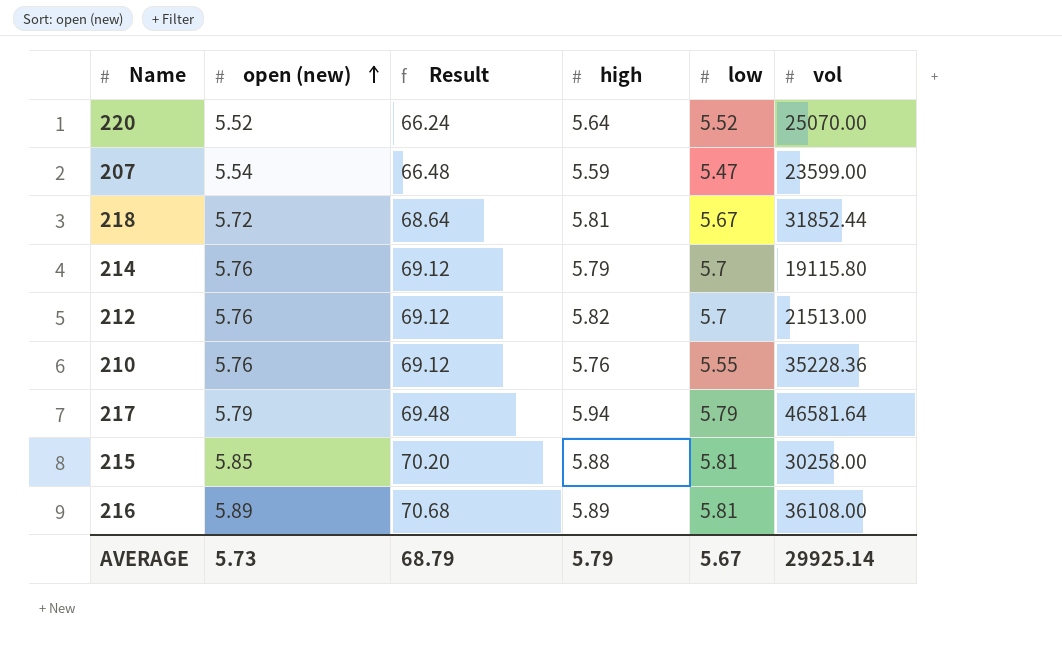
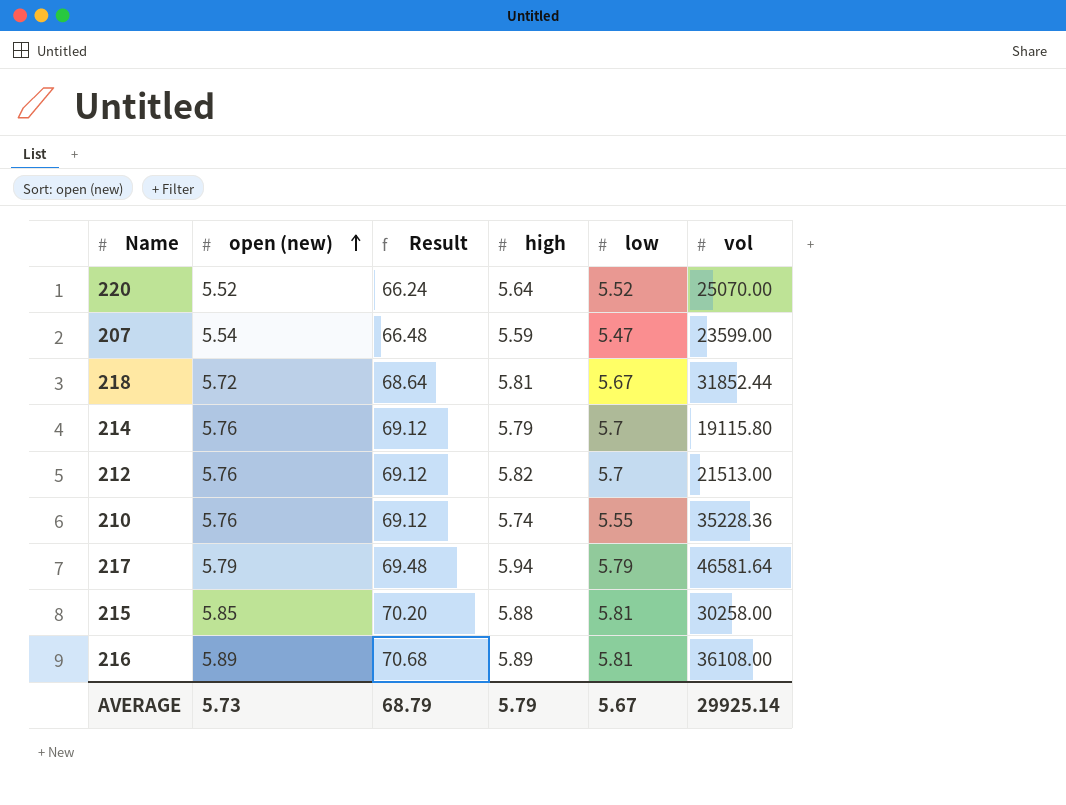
210 | high: 5.76 -> 5.74

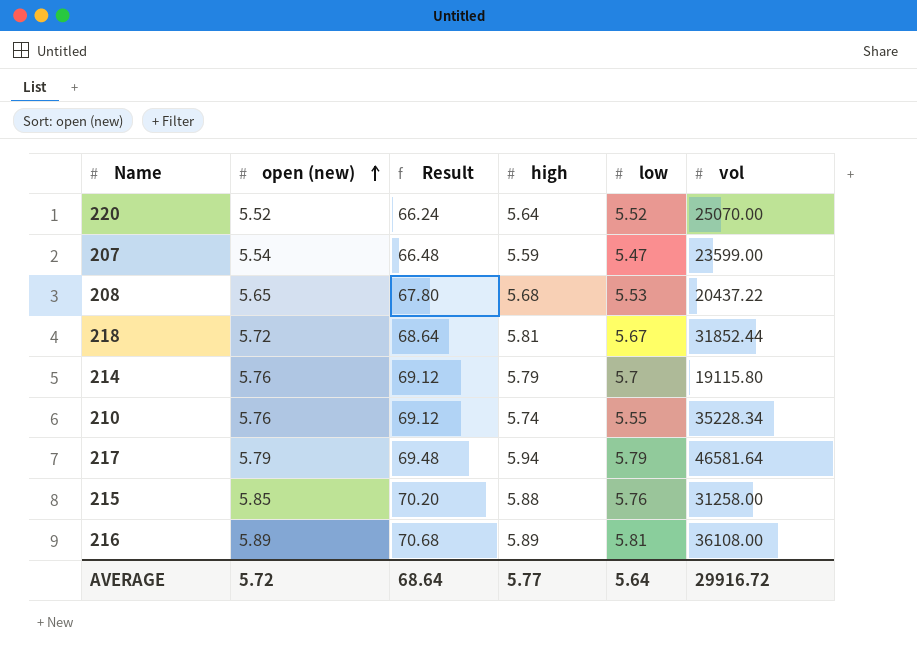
row 212: 5.76 | 69.12 | 5.82 | 5.7 | 21513.00 -> none
row 208: none -> 5.65 | 67.80 | 5.68 | 5.53 | 20437.22
210 | vol: 35228.36 -> 35228.34
215 | low: 5.81 -> 5.76
215 | vol: 30258.00 -> 31258.00
AVERAGE | open (new): 5.73 -> 5.72
AVERAGE | Result: 68.79 -> 68.64
AVERAGE | high: 5.79 -> 5.77
AVERAGE | low: 5.67 -> 5.64
AVERAGE | vol: 29925.14 -> 29916.72

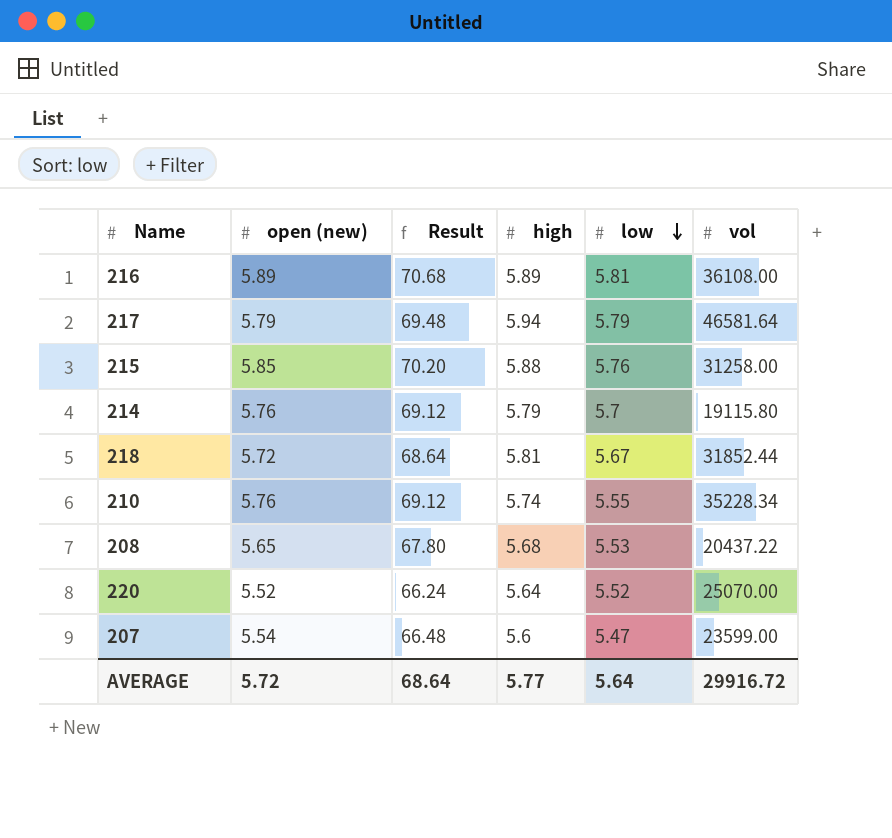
row order: open (new) ascending -> low descending
207 | high: 5.59 -> 5.6

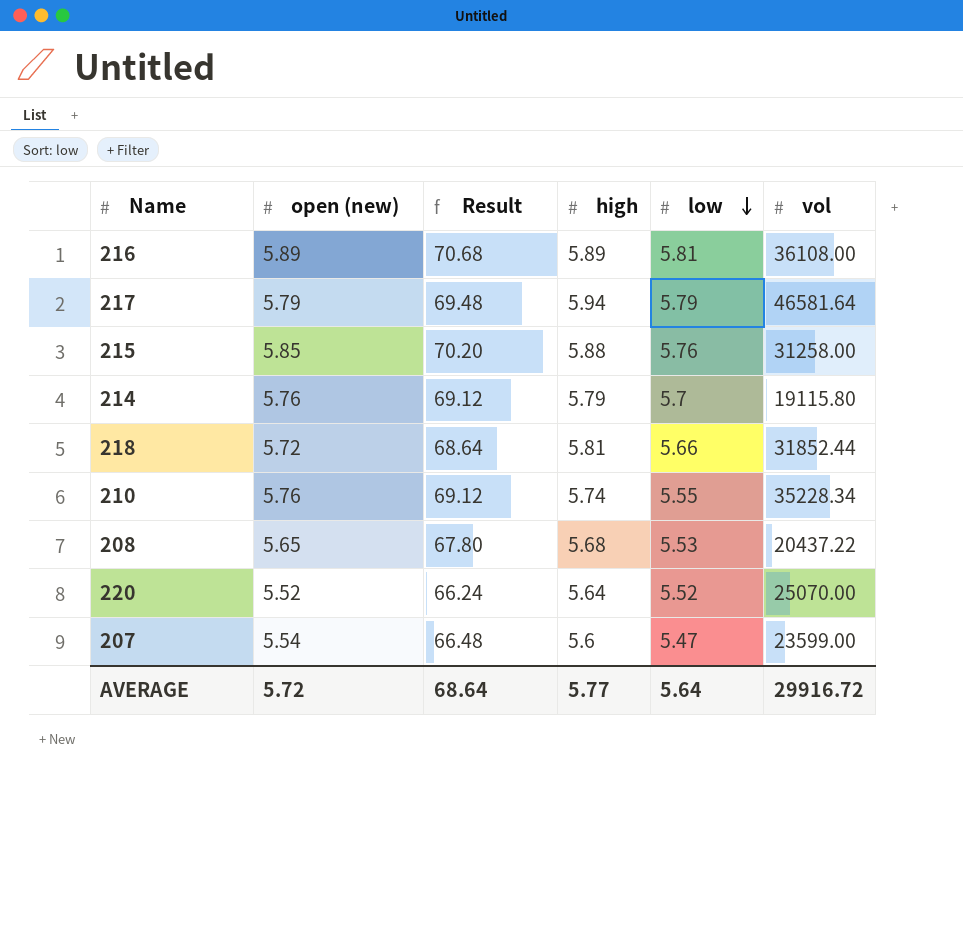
218 | low: 5.67 -> 5.66

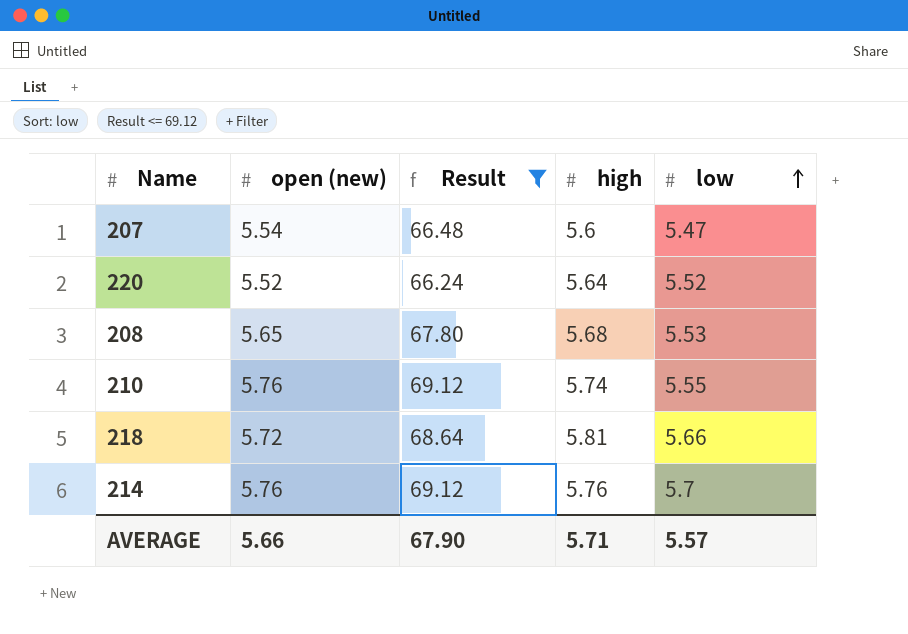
filter: none -> Result <= 69.12
row order: low descending -> low ascending
column vol | position: 6 -> none
214 | high: 5.79 -> 5.76
AVERAGE | open (new): 5.72 -> 5.66
AVERAGE | Result: 68.64 -> 67.90
AVERAGE | high: 5.77 -> 5.71
AVERAGE | low: 5.64 -> 5.57

